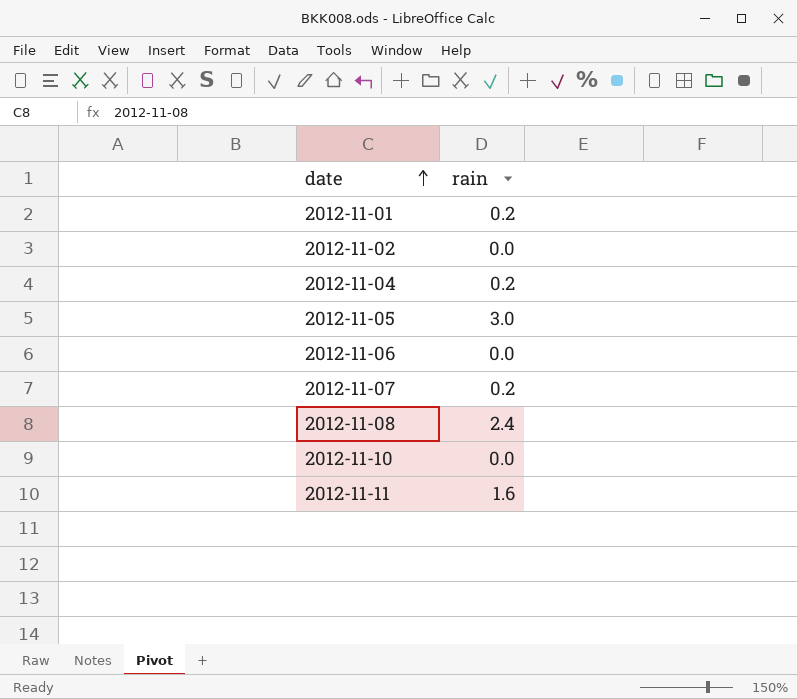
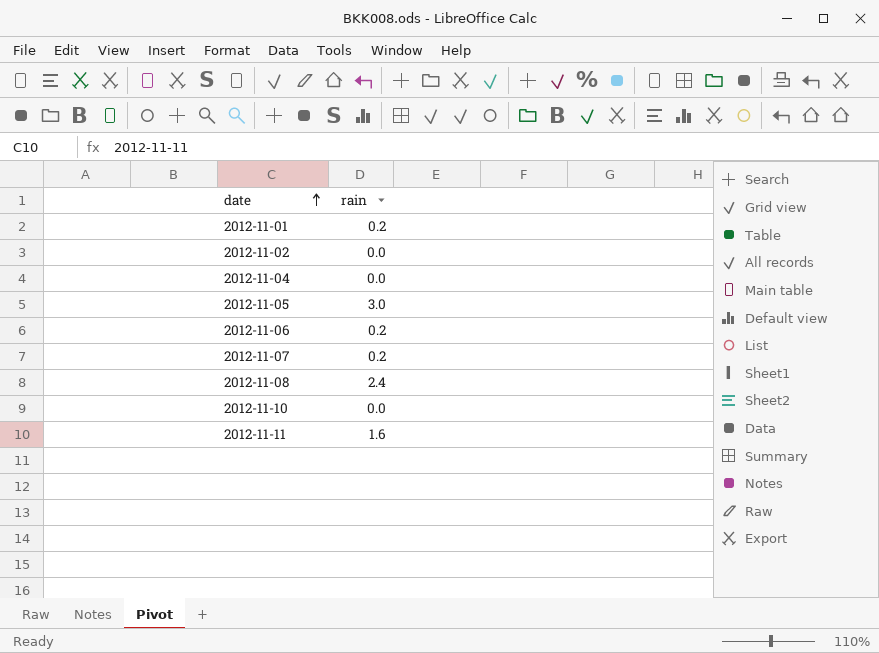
2012-11-04 | rain: 0.2 -> 0.0
2012-11-06 | rain: 0.0 -> 0.2

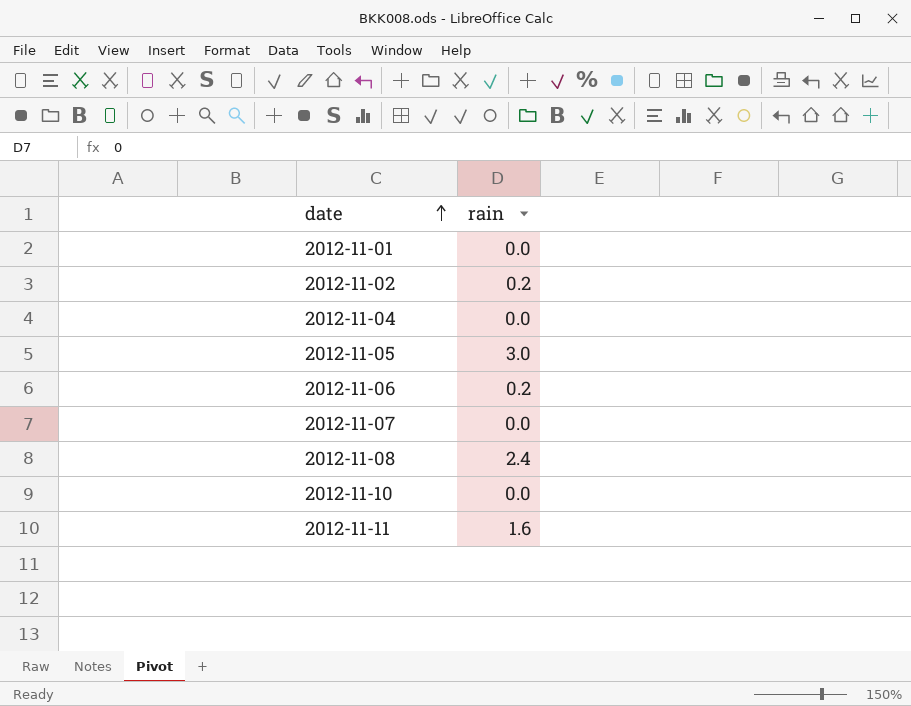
2012-11-01 | rain: 0.2 -> 0.0
2012-11-02 | rain: 0.0 -> 0.2
2012-11-07 | rain: 0.2 -> 0.0

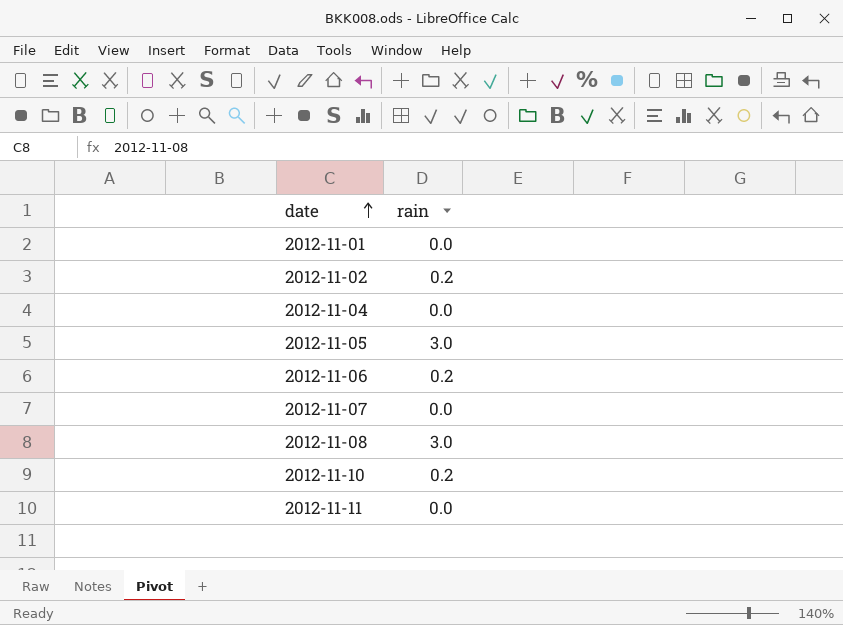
2012-11-08 | rain: 2.4 -> 3.0
2012-11-10 | rain: 0.0 -> 0.2
2012-11-11 | rain: 1.6 -> 0.0

